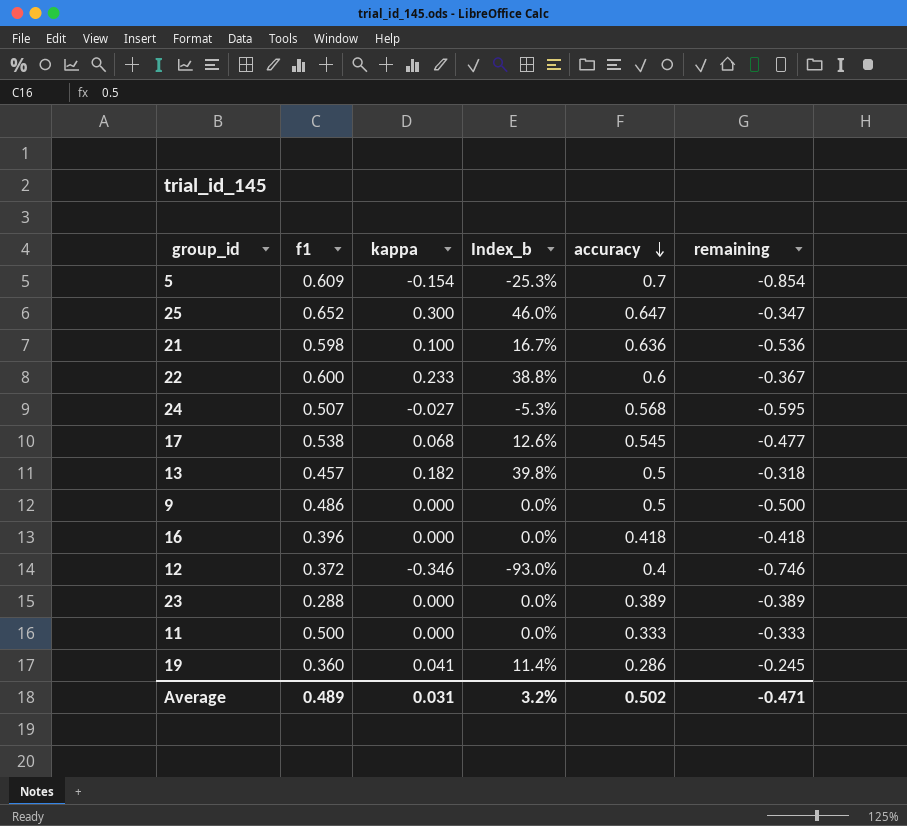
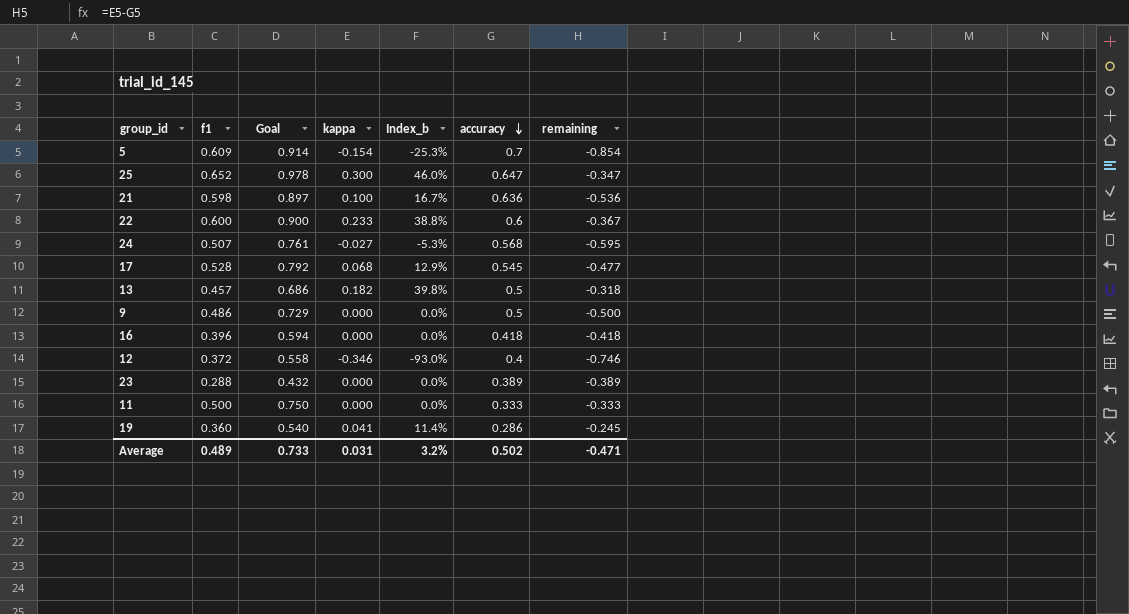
column Goal | formula: none -> [f1] * 1.5
17 | f1: 0.538 -> 0.528
17 | Index_b: 12.6% -> 12.9%

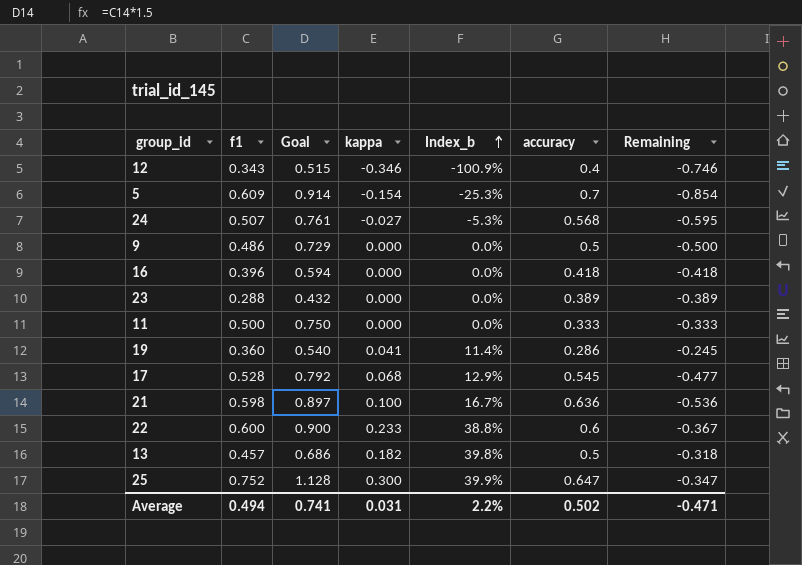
row order: accuracy descending -> Index_b ascending
column name: remaining -> Remaining
12 | f1: 0.372 -> 0.343
12 | Goal: 0.558 -> 0.515
12 | Index_b: -93.0% -> -100.9%
25 | f1: 0.652 -> 0.752
25 | Goal: 0.978 -> 1.128
25 | Index_b: 46.0% -> 39.9%
Average | f1: 0.489 -> 0.494
Average | Goal: 0.733 -> 0.741
Average | Index_b: 3.2% -> 2.2%

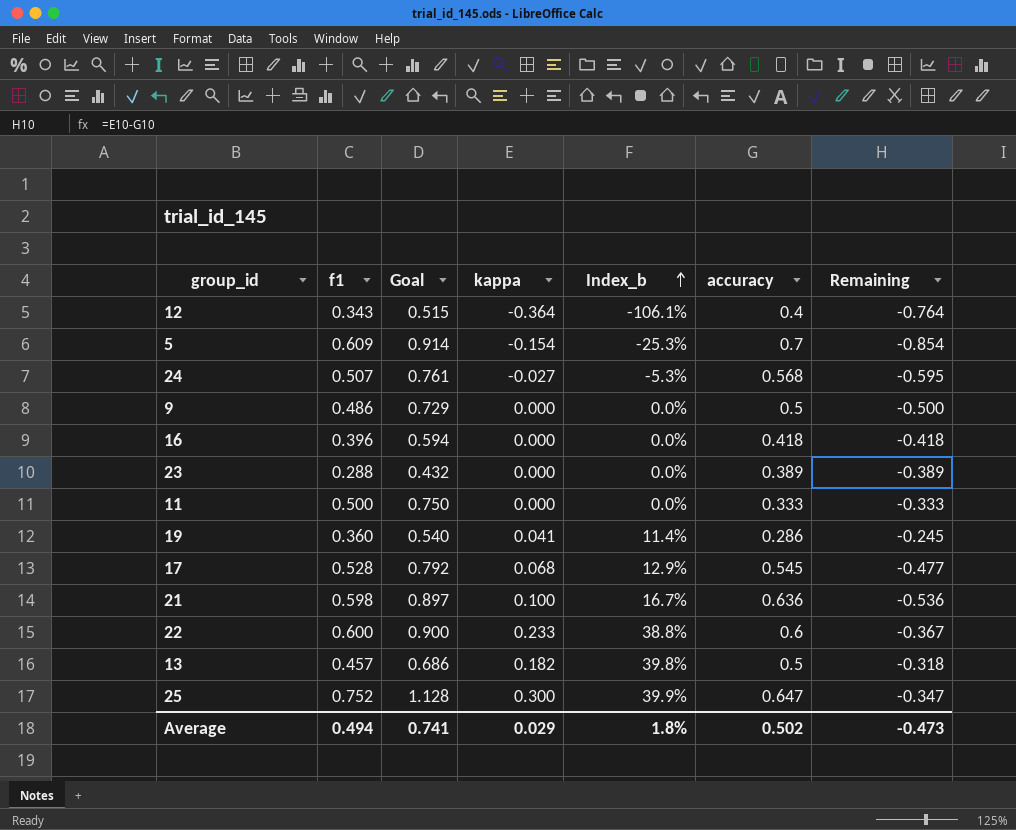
12 | kappa: -0.346 -> -0.364
12 | Index_b: -100.9% -> -106.1%
12 | Remaining: -0.746 -> -0.764
Average | kappa: 0.031 -> 0.029
Average | Index_b: 2.2% -> 1.8%
Average | Remaining: -0.471 -> -0.473

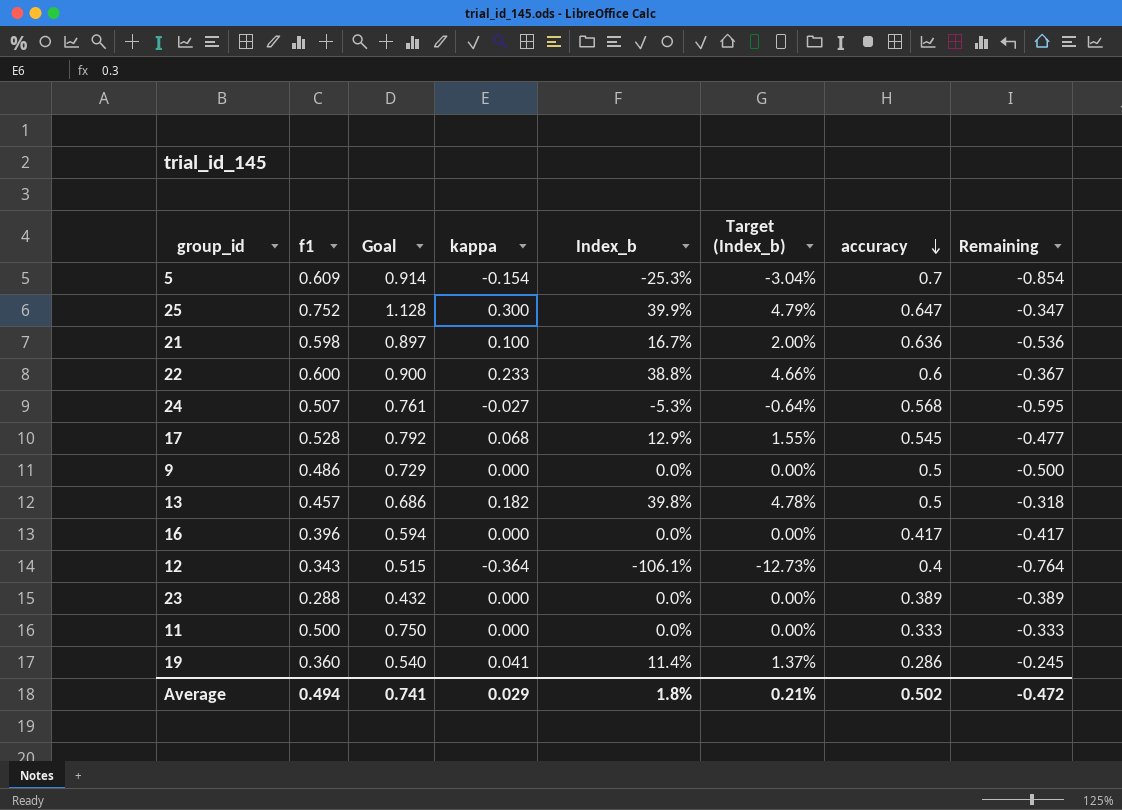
row order: Index_b ascending -> accuracy descending
column Target (Index_b) | formula: none -> [Index_b] * 0.12
16 | accuracy: 0.418 -> 0.417
16 | Remaining: -0.418 -> -0.417
Average | Remaining: -0.473 -> -0.472

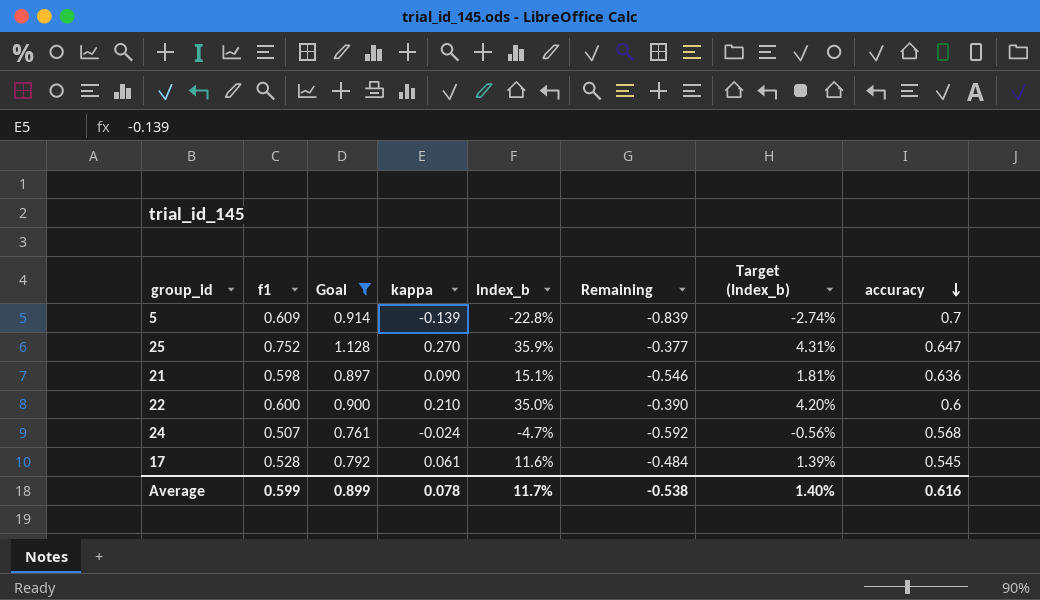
filter: none -> Goal >= 0.761
column Remaining | position: 8 -> 6
5 | kappa: -0.154 -> -0.139
5 | Index_b: -25.3% -> -22.8%
5 | Remaining: -0.854 -> -0.839
5 | Target (Index_b): -3.04% -> -2.74%
25 | kappa: 0.300 -> 0.270
25 | Index_b: 39.9% -> 35.9%
25 | Remaining: -0.347 -> -0.377
25 | Target (Index_b): 4.79% -> 4.31%
21 | kappa: 0.100 -> 0.090
21 | Index_b: 16.7% -> 15.1%
21 | Remaining: -0.536 -> -0.546
21 | Target (Index_b): 2.00% -> 1.81%
22 | kappa: 0.233 -> 0.210
22 | Index_b: 38.8% -> 35.0%
22 | Remaining: -0.367 -> -0.390
22 | Target (Index_b): 4.66% -> 4.20%
24 | kappa: -0.027 -> -0.024
24 | Index_b: -5.3% -> -4.7%
24 | Remaining: -0.595 -> -0.592
24 | Target (Index_b): -0.64% -> -0.56%
17 | kappa: 0.068 -> 0.061
17 | Index_b: 12.9% -> 11.6%
17 | Remaining: -0.477 -> -0.484
17 | Target (Index_b): 1.55% -> 1.39%
Average | f1: 0.494 -> 0.599
Average | Goal: 0.741 -> 0.899
Average | kappa: 0.029 -> 0.078
Average | Index_b: 1.8% -> 11.7%
Average | Remaining: -0.472 -> -0.538
Average | Target (Index_b): 0.21% -> 1.40%
Average | accuracy: 0.502 -> 0.616

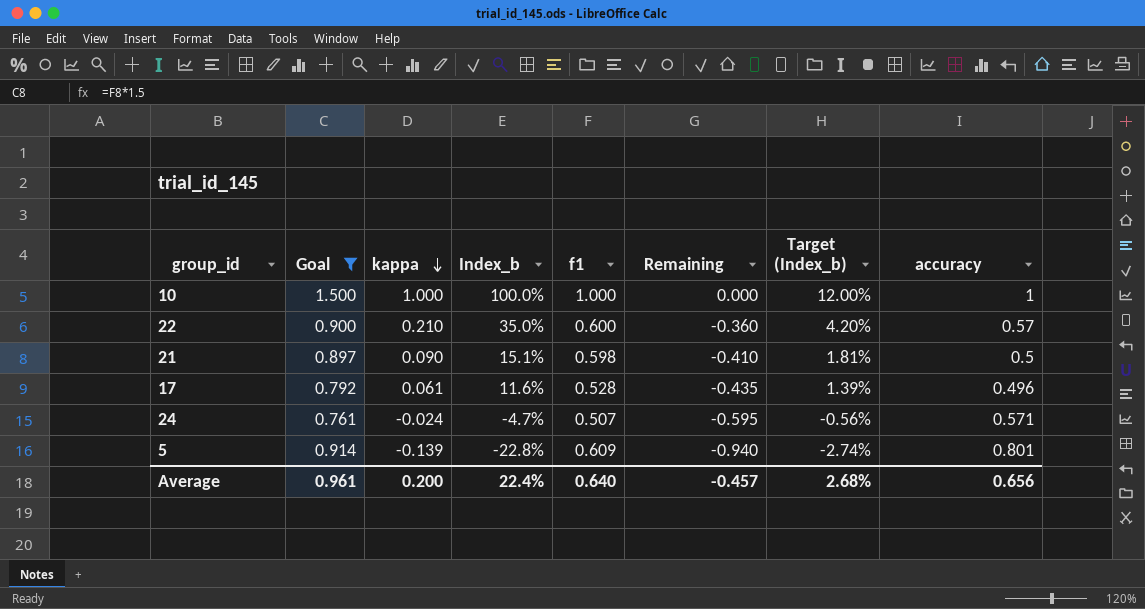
row order: accuracy descending -> kappa descending
column f1 | position: 2 -> 5
row 25: 0.752 | 1.128 | 0.270 | 35.9% | -0.377 | 4.31% | 0.647 -> none
row 10: none -> 1.500 | 1.000 | 100.0% | 1.000 | 0.000 | 12.00% | 1
22 | Remaining: -0.390 -> -0.360
22 | accuracy: 0.6 -> 0.57
21 | Remaining: -0.546 -> -0.410
21 | accuracy: 0.636 -> 0.5
17 | Remaining: -0.484 -> -0.435
17 | accuracy: 0.545 -> 0.496
24 | Remaining: -0.592 -> -0.595
24 | accuracy: 0.568 -> 0.571
5 | Remaining: -0.839 -> -0.940
5 | accuracy: 0.7 -> 0.801
Average | Goal: 0.899 -> 0.961
Average | kappa: 0.078 -> 0.200
Average | Index_b: 11.7% -> 22.4%
Average | f1: 0.599 -> 0.640
Average | Remaining: -0.538 -> -0.457
Average | Target (Index_b): 1.40% -> 2.68%
Average | accuracy: 0.616 -> 0.656

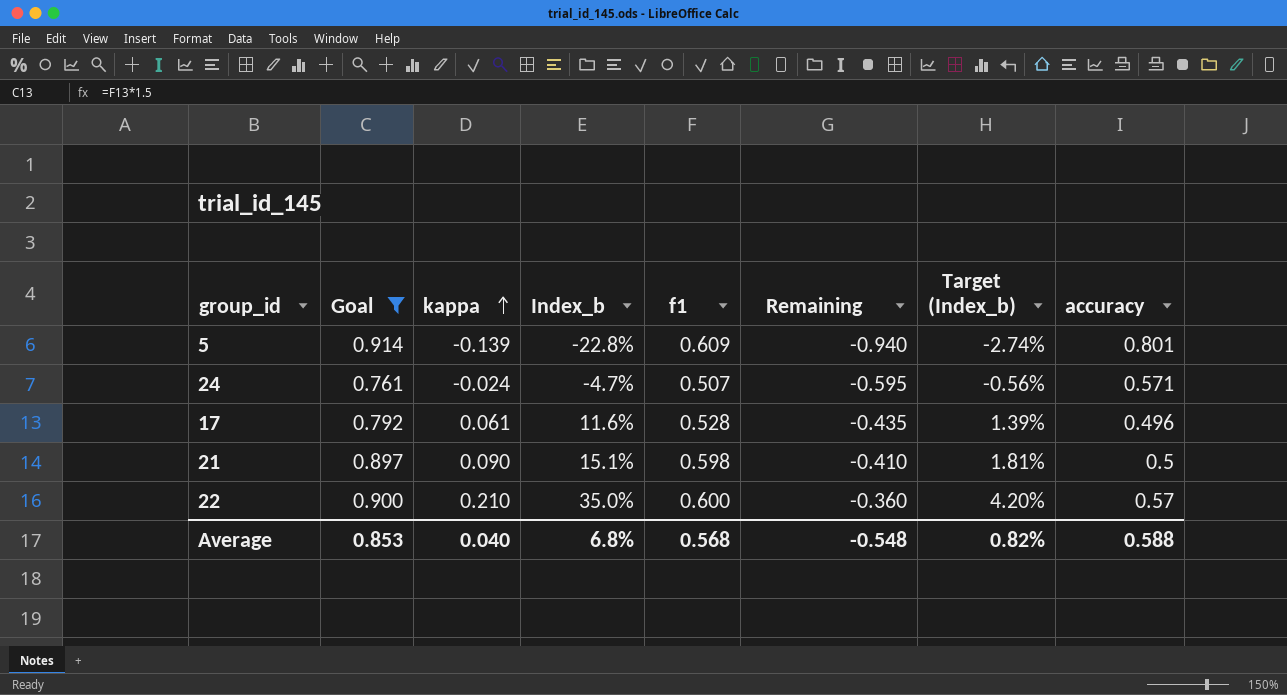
row order: kappa descending -> kappa ascending
row 10: 1.500 | 1.000 | 100.0% | 1.000 | 0.000 | 12.00% | 1 -> none
Average | Goal: 0.961 -> 0.853
Average | kappa: 0.200 -> 0.040
Average | Index_b: 22.4% -> 6.8%
Average | f1: 0.640 -> 0.568
Average | Remaining: -0.457 -> -0.548
Average | Target (Index_b): 2.68% -> 0.82%
Average | accuracy: 0.656 -> 0.588

